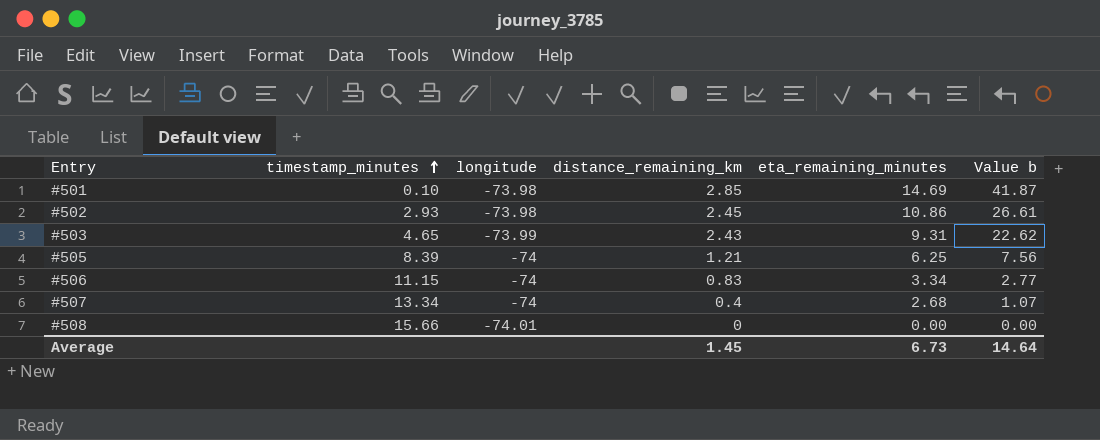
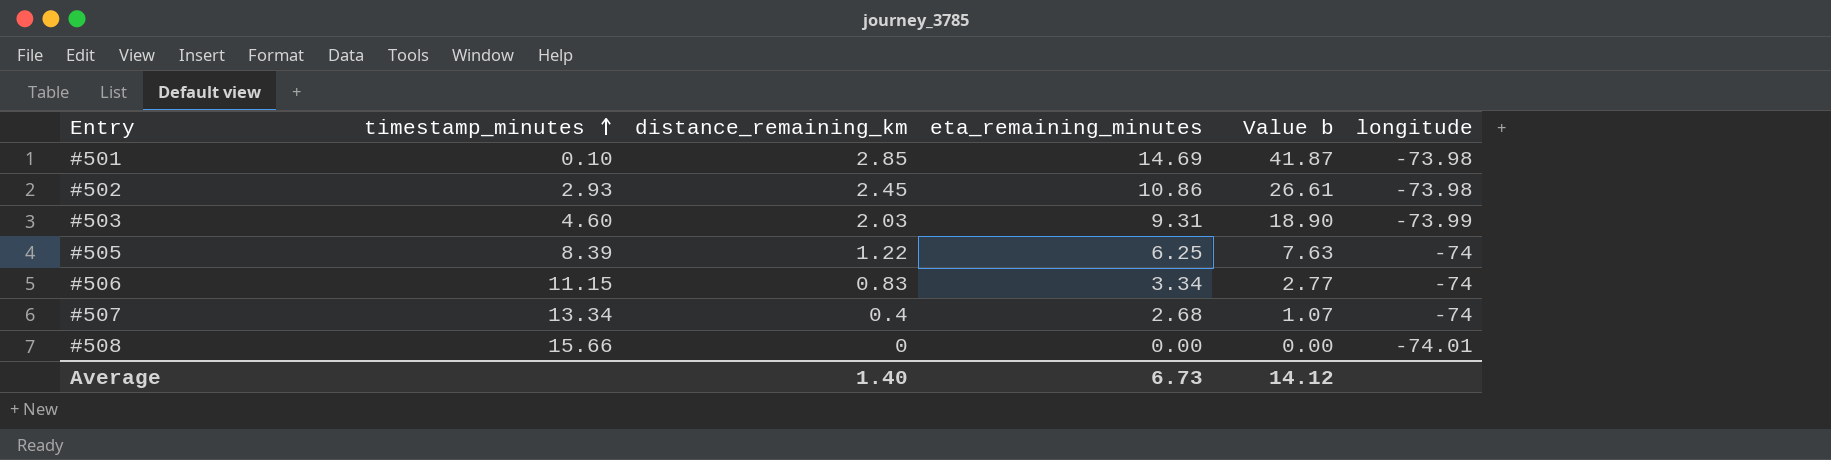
column longitude | position: 3 -> 6
#503 | timestamp_minutes: 4.65 -> 4.60
#503 | distance_remaining_km: 2.43 -> 2.03
#503 | Value b: 22.62 -> 18.90
#505 | distance_remaining_km: 1.21 -> 1.22
#505 | Value b: 7.56 -> 7.63
Average | distance_remaining_km: 1.45 -> 1.40
Average | Value b: 14.64 -> 14.12

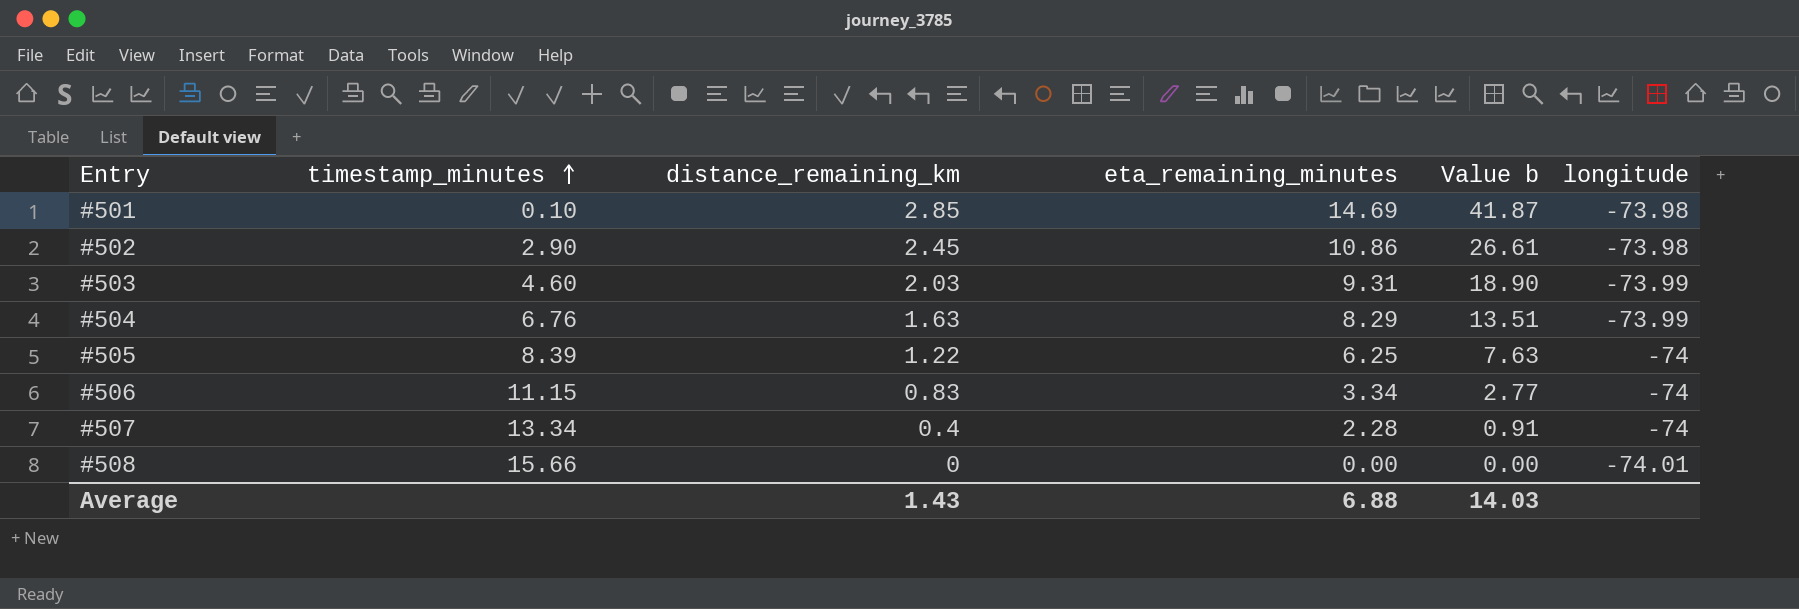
#502 | timestamp_minutes: 2.93 -> 2.90
row #504: none -> 6.76 | 1.63 | 8.29 | 13.51 | -73.99
#507 | eta_remaining_minutes: 2.68 -> 2.28
#507 | Value b: 1.07 -> 0.91
Average | distance_remaining_km: 1.40 -> 1.43
Average | eta_remaining_minutes: 6.73 -> 6.88
Average | Value b: 14.12 -> 14.03

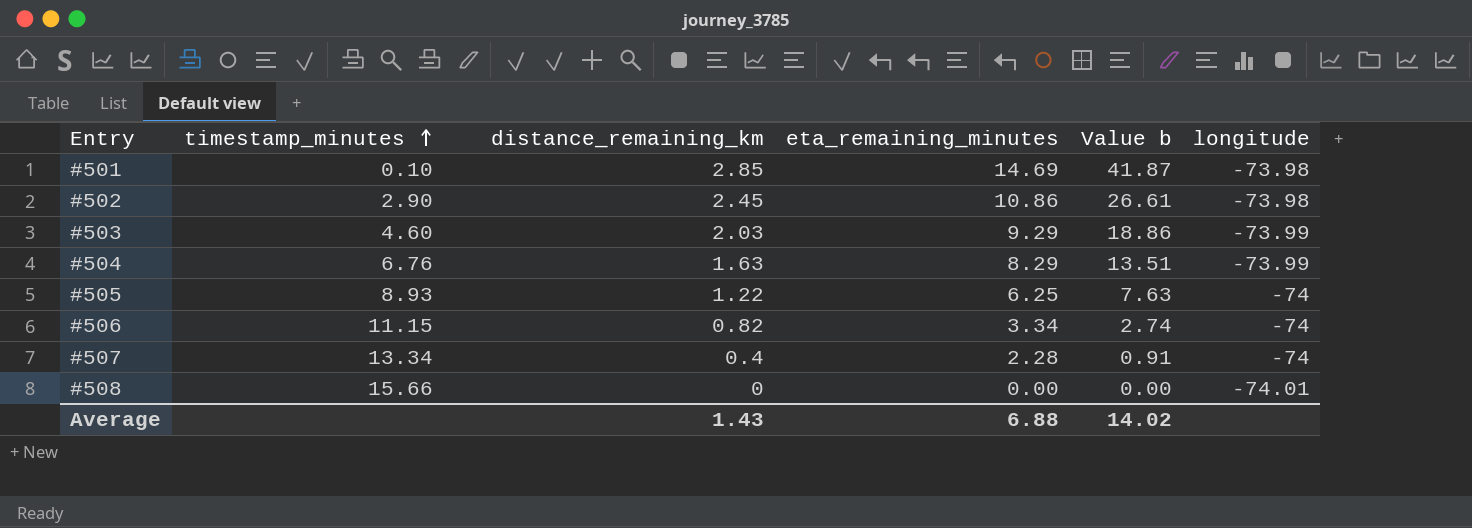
#503 | eta_remaining_minutes: 9.31 -> 9.29
#503 | Value b: 18.90 -> 18.86
#505 | timestamp_minutes: 8.39 -> 8.93
#506 | distance_remaining_km: 0.83 -> 0.82
#506 | Value b: 2.77 -> 2.74
Average | Value b: 14.03 -> 14.02

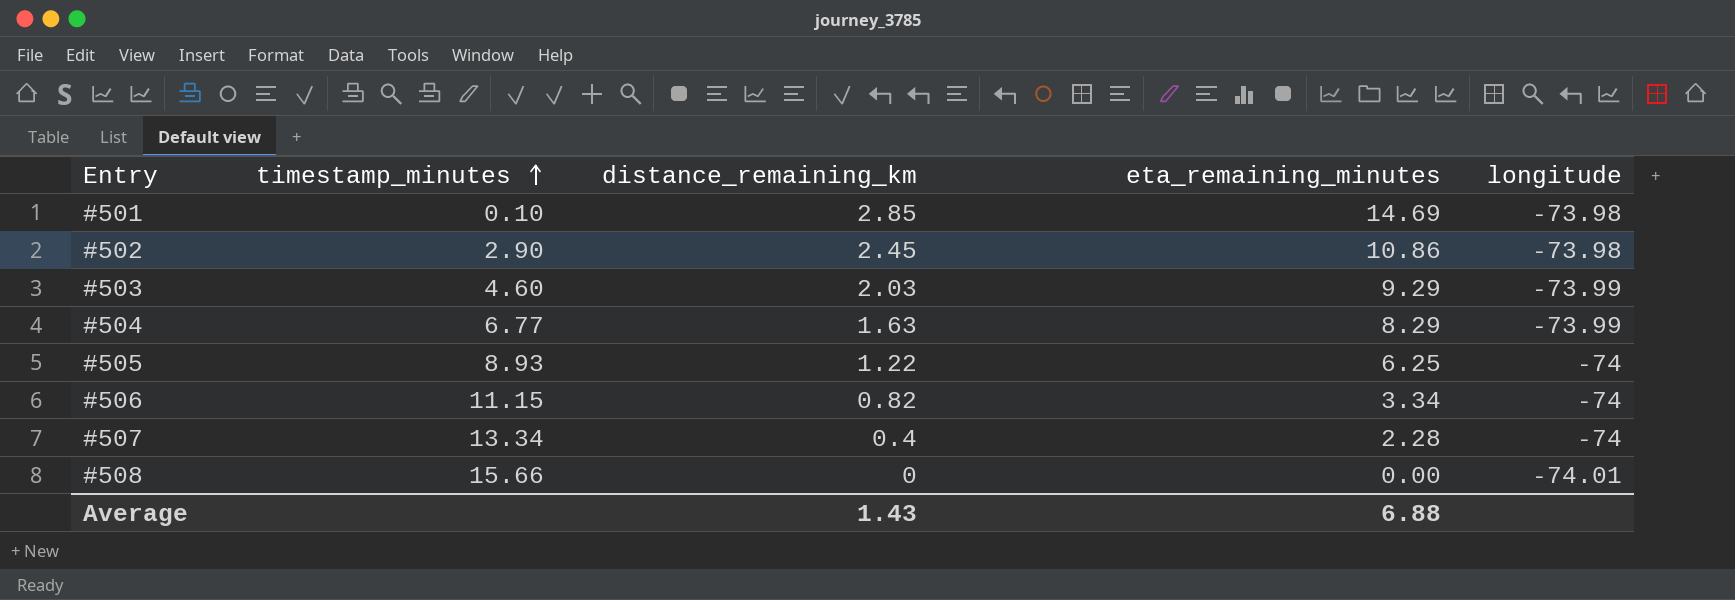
column Value b | formula: [distance_remaining_km] * [eta_remaining_minutes] -> none
#504 | timestamp_minutes: 6.76 -> 6.77

